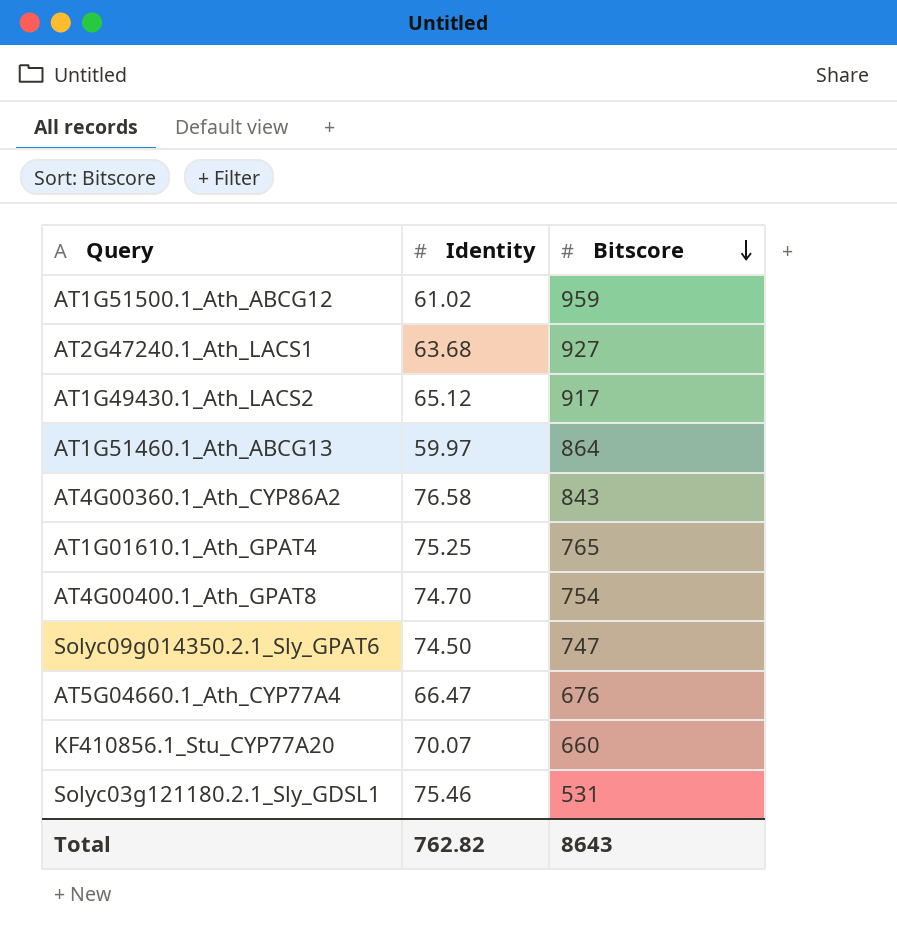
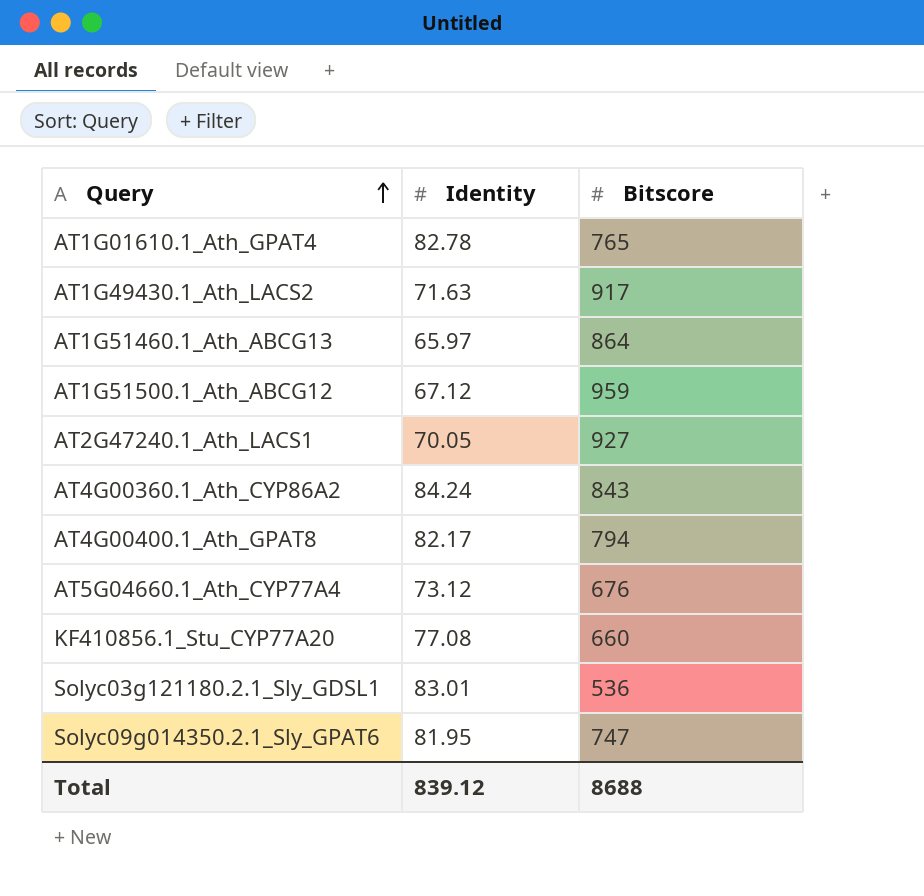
row order: Bitscore descending -> Query ascending
AT1G01610.1_Ath_GPAT4 | Identity: 75.25 -> 82.78
AT1G49430.1_Ath_LACS2 | Identity: 65.12 -> 71.63
AT1G51460.1_Ath_ABCG13 | Identity: 59.97 -> 65.97
AT1G51500.1_Ath_ABCG12 | Identity: 61.02 -> 67.12
AT2G47240.1_Ath_LACS1 | Identity: 63.68 -> 70.05
AT4G00360.1_Ath_CYP86A2 | Identity: 76.58 -> 84.24
AT4G00400.1_Ath_GPAT8 | Identity: 74.70 -> 82.17
AT4G00400.1_Ath_GPAT8 | Bitscore: 754 -> 794
AT5G04660.1_Ath_CYP77A4 | Identity: 66.47 -> 73.12
KF410856.1_Stu_CYP77A20 | Identity: 70.07 -> 77.08
Solyc03g121180.2.1_Sly_GDSL1 | Identity: 75.46 -> 83.01
Solyc03g121180.2.1_Sly_GDSL1 | Bitscore: 531 -> 536
Solyc09g014350.2.1_Sly_GPAT6 | Identity: 74.50 -> 81.95
Total | Identity: 762.82 -> 839.12
Total | Bitscore: 8643 -> 8688

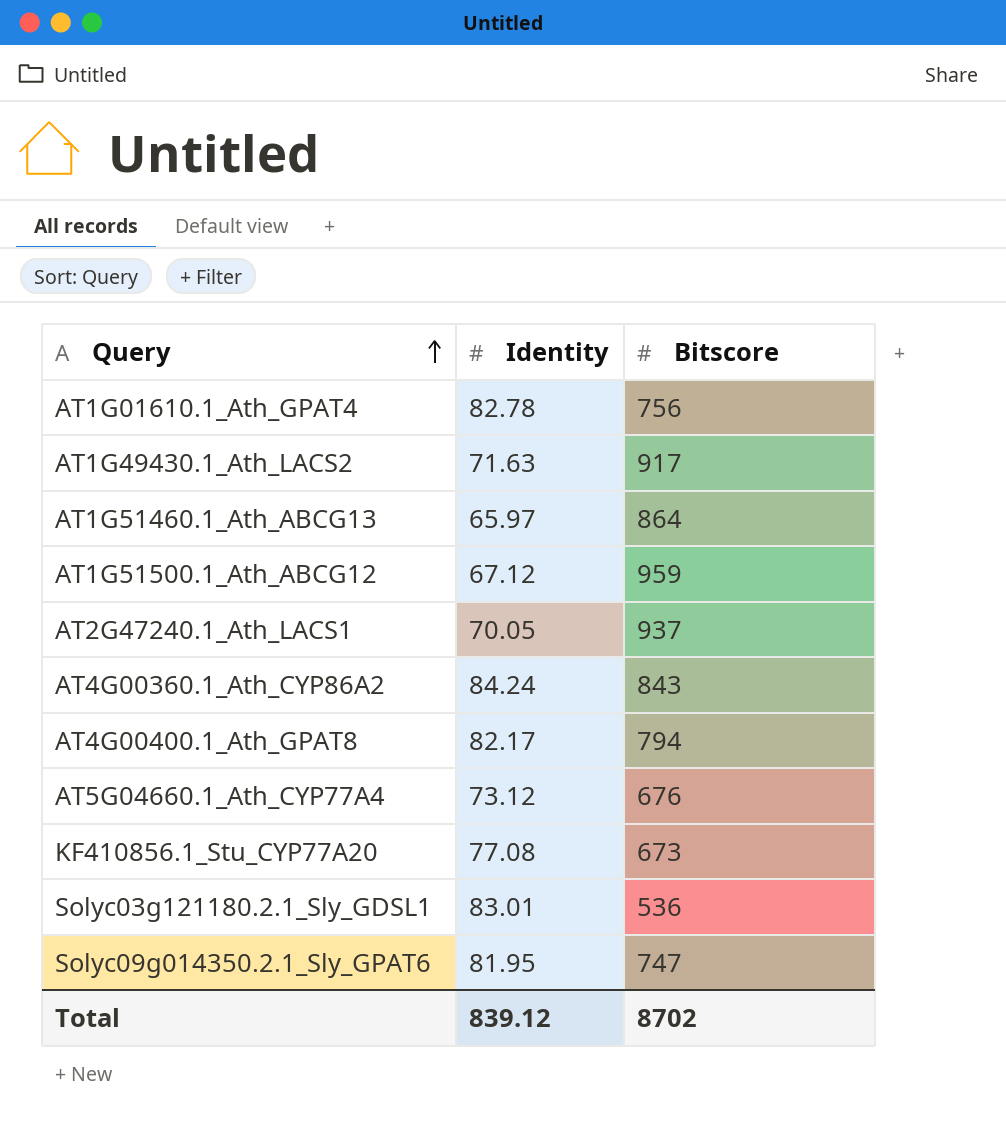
AT1G01610.1_Ath_GPAT4 | Bitscore: 765 -> 756
AT2G47240.1_Ath_LACS1 | Bitscore: 927 -> 937
KF410856.1_Stu_CYP77A20 | Bitscore: 660 -> 673
Total | Bitscore: 8688 -> 8702

